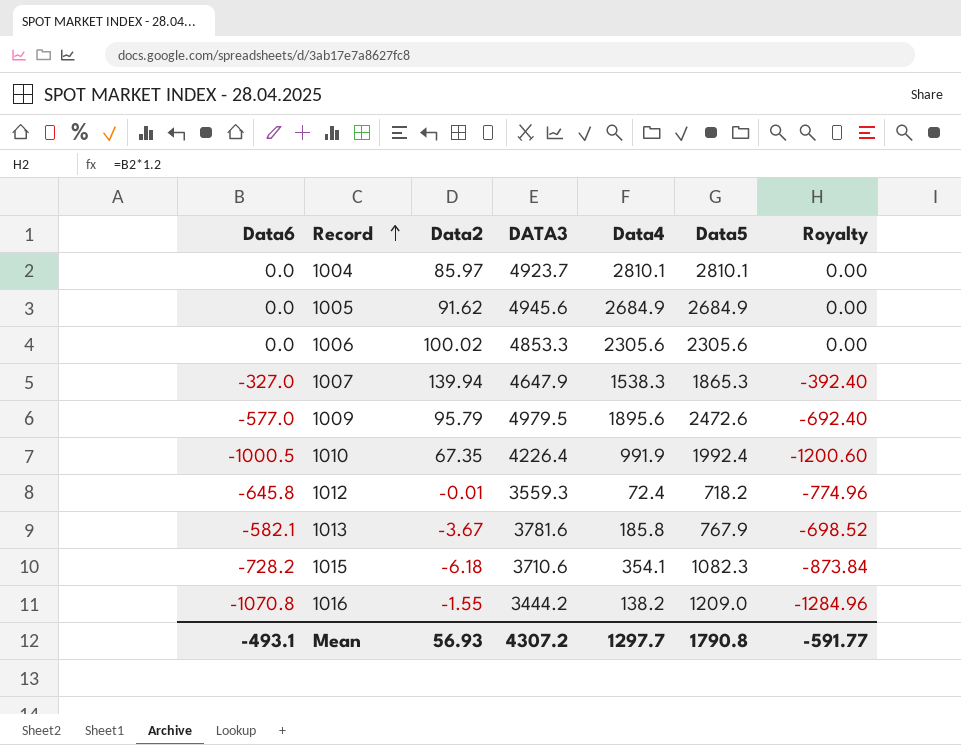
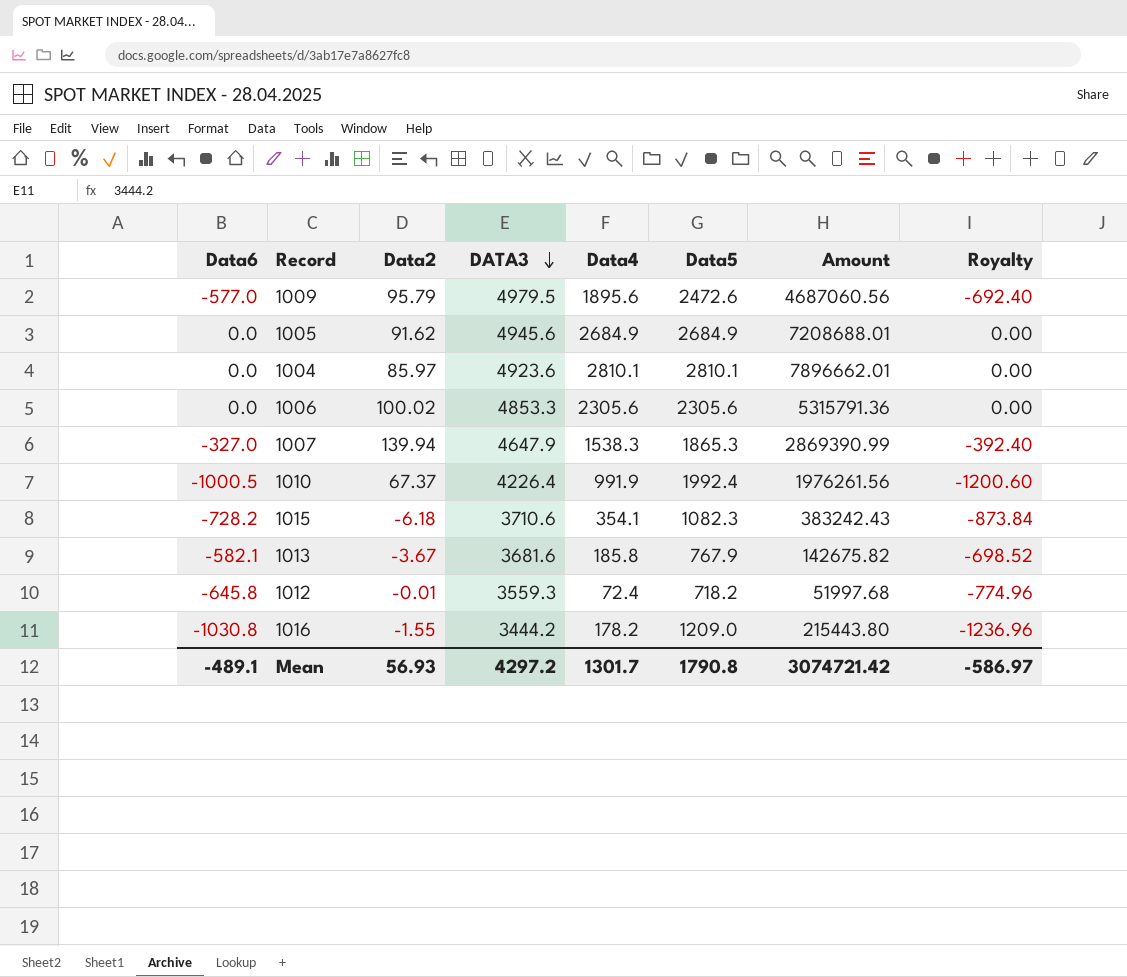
row order: Record ascending -> DATA3 descending
column Amount | formula: none -> [Data4] * [Data5]
1004 | DATA3: 4923.7 -> 4923.6
1010 | Data2: 67.35 -> 67.37
1013 | DATA3: 3781.6 -> 3681.6
1016 | Data6: -1070.8 -> -1030.8
1016 | Data4: 138.2 -> 178.2
1016 | Royalty: -1284.96 -> -1236.96
Mean | Data6: -493.1 -> -489.1
Mean | DATA3: 4307.2 -> 4297.2
Mean | Data4: 1297.7 -> 1301.7
Mean | Royalty: -591.77 -> -586.97

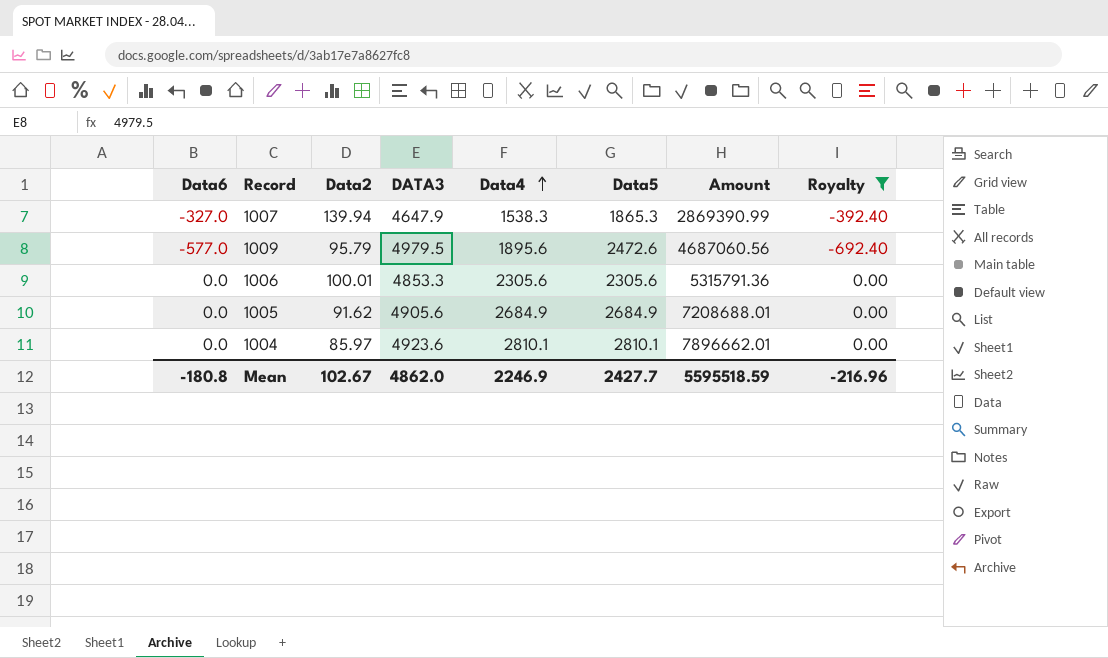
filter: none -> Royalty >= -692.40
row order: DATA3 descending -> Data4 ascending
1006 | Data2: 100.02 -> 100.01
1005 | DATA3: 4945.6 -> 4905.6
Mean | Data6: -489.1 -> -180.8
Mean | Data2: 56.93 -> 102.67
Mean | DATA3: 4297.2 -> 4862.0
Mean | Data4: 1301.7 -> 2246.9
Mean | Data5: 1790.8 -> 2427.7
Mean | Amount: 3074721.42 -> 5595518.59
Mean | Royalty: -586.97 -> -216.96

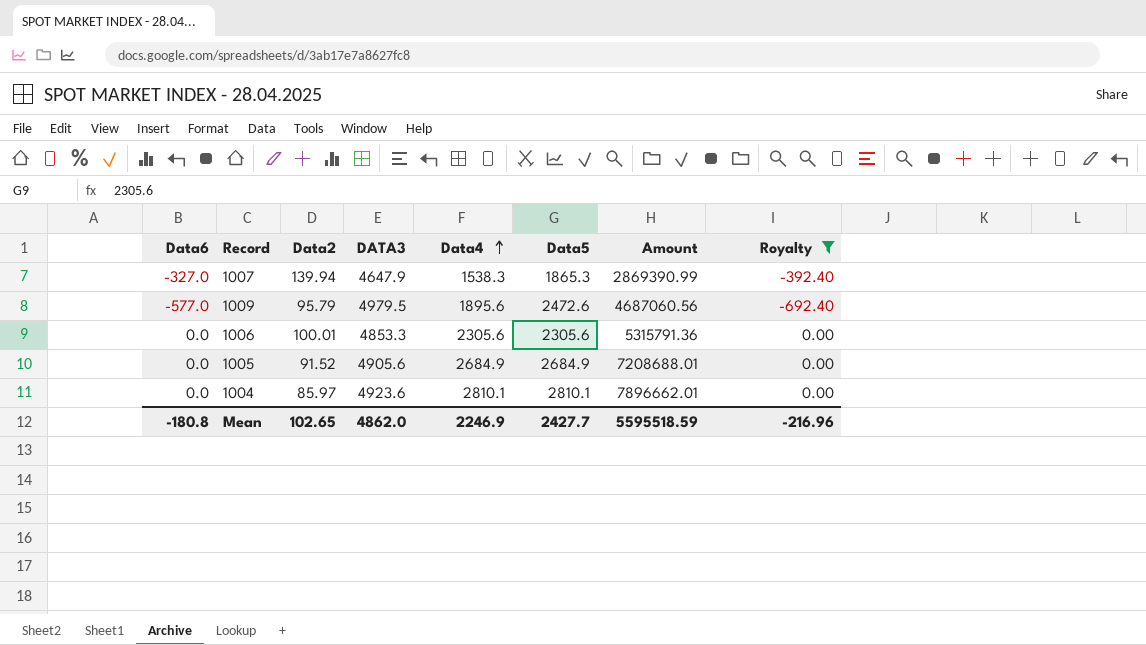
1005 | Data2: 91.62 -> 91.52
Mean | Data2: 102.67 -> 102.65

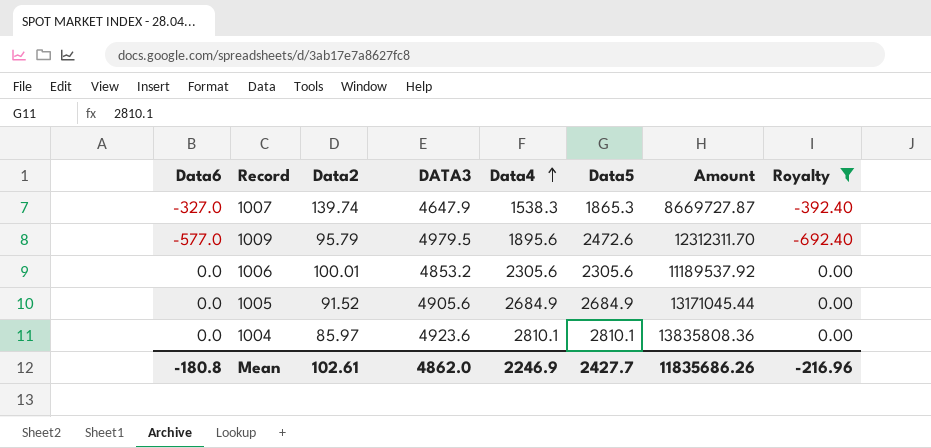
column Amount | formula: [Data4] * [Data5] -> [DATA3] * [Data5]
1007 | Data2: 139.94 -> 139.74
1006 | DATA3: 4853.3 -> 4853.2
Mean | Data2: 102.65 -> 102.61
Mean | Amount: 5595518.59 -> 11835686.26

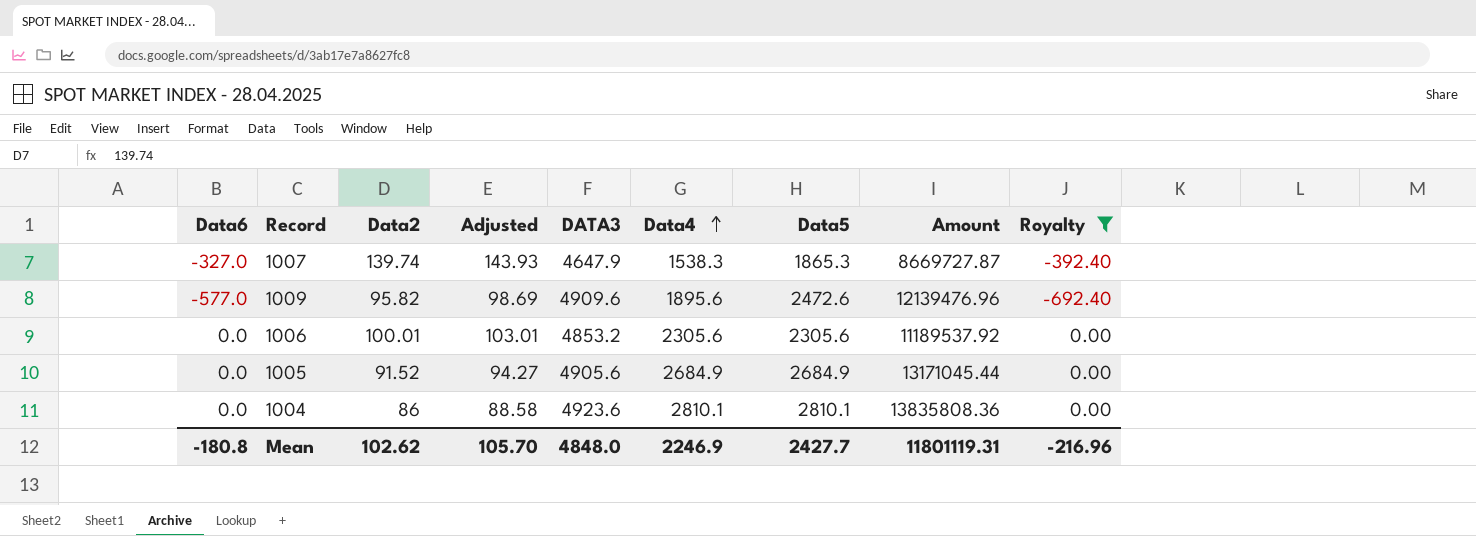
column Adjusted | formula: none -> [Data2] * 1.03
1009 | Data2: 95.79 -> 95.82
1009 | DATA3: 4979.5 -> 4909.6
1009 | Amount: 12312311.70 -> 12139476.96
1004 | Data2: 85.97 -> 86
Mean | Data2: 102.61 -> 102.62
Mean | DATA3: 4862.0 -> 4848.0
Mean | Amount: 11835686.26 -> 11801119.31

